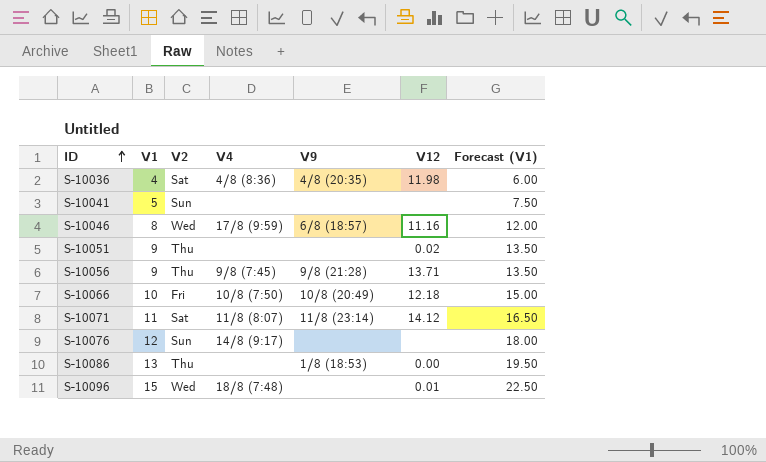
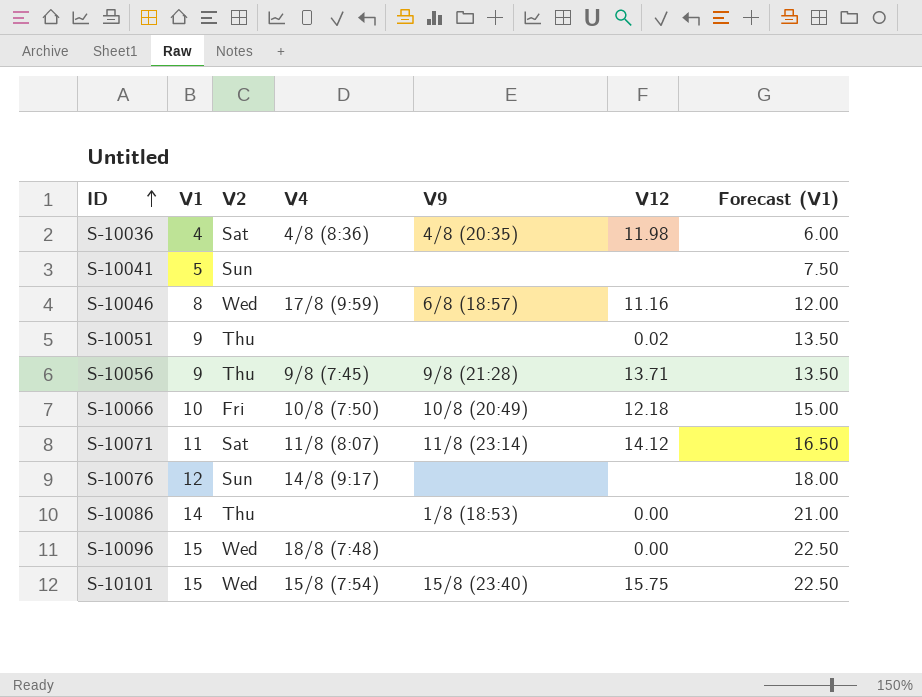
S-10086 | V1: 13 -> 14
S-10086 | Forecast (V1): 19.50 -> 21.00
S-10096 | V12: 0.01 -> 0.00
row S-10101: none -> 15 | Wed | 15/8 (7:54) | 15/8 (23:40) | 15.75 | 22.50

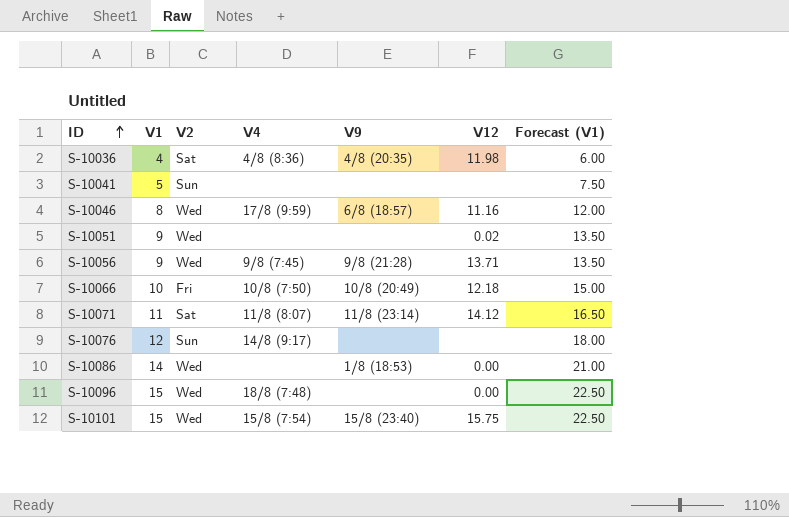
S-10051 | V2: Thu -> Wed
S-10056 | V2: Thu -> Wed
S-10086 | V2: Thu -> Wed

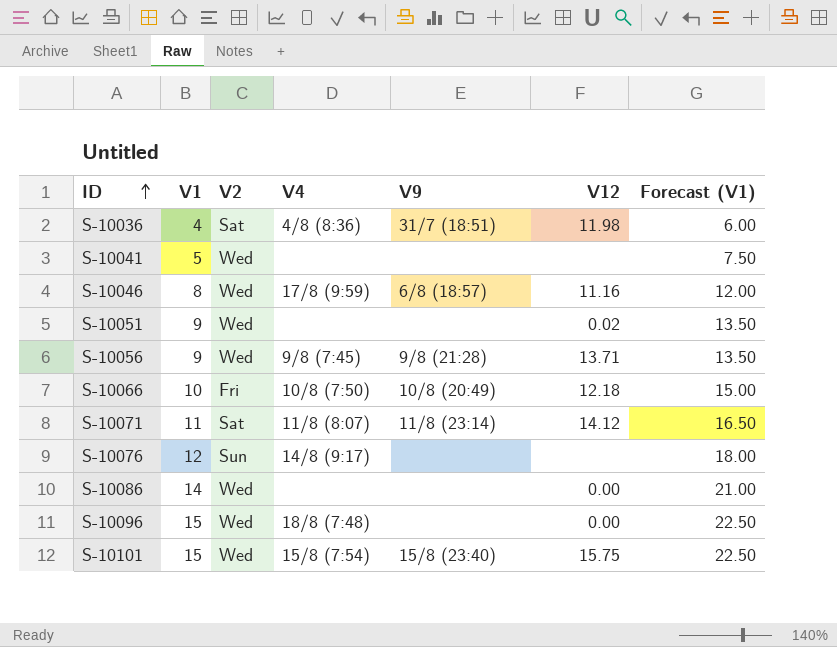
S-10036 | V9: 4/8 (20:35) -> 31/7 (18:51)
S-10041 | V2: Sun -> Wed
S-10086 | V9: 1/8 (18:53) -> none

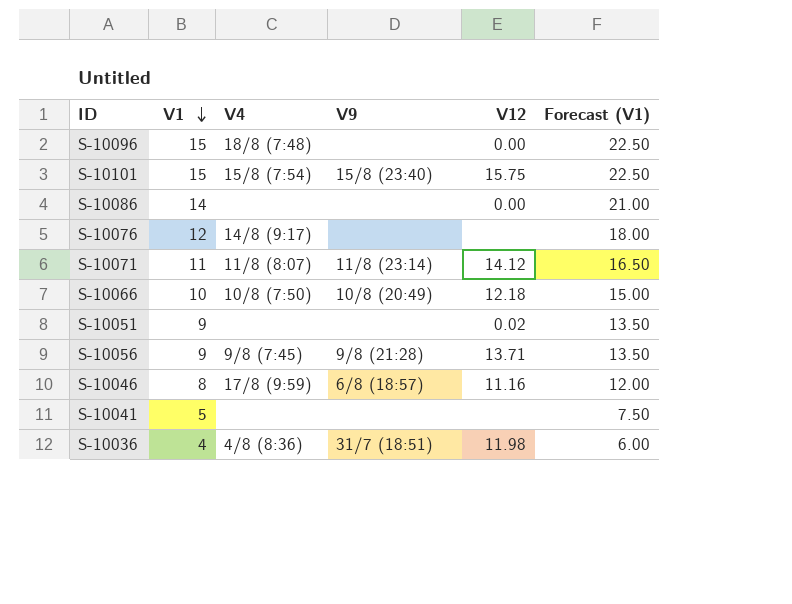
row order: ID ascending -> V1 descending
column V2 | position: 3 -> none

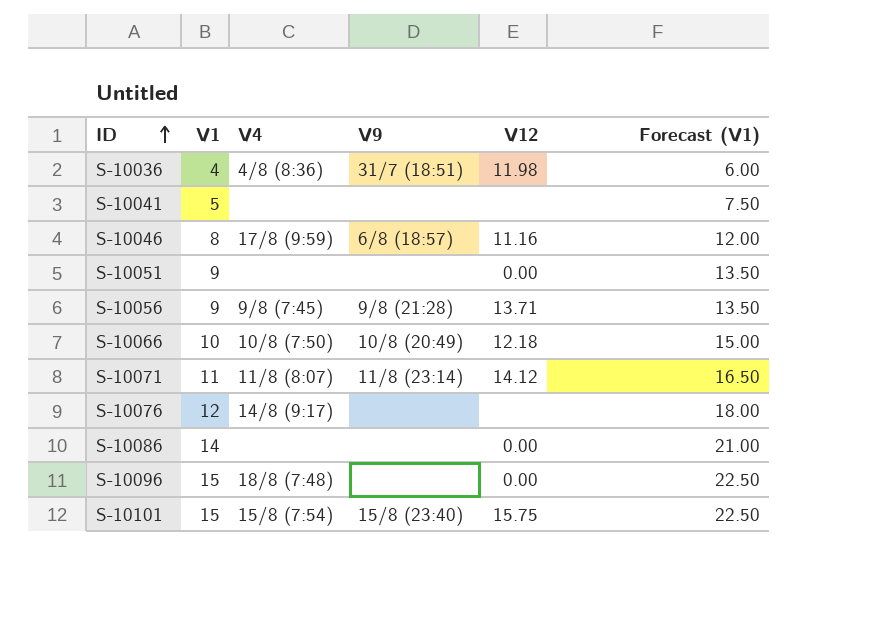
row order: V1 descending -> ID ascending
S-10051 | V12: 0.02 -> 0.00

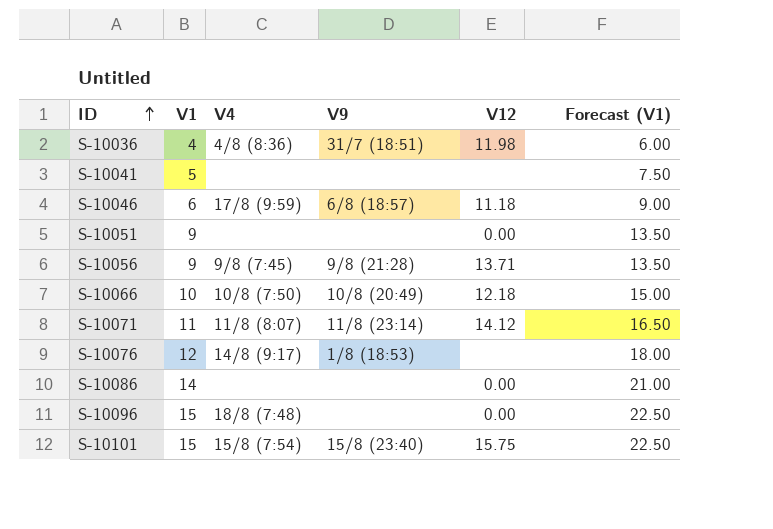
S-10046 | V1: 8 -> 6
S-10046 | V12: 11.16 -> 11.18
S-10046 | Forecast (V1): 12.00 -> 9.00
S-10076 | V9: none -> 1/8 (18:53)

